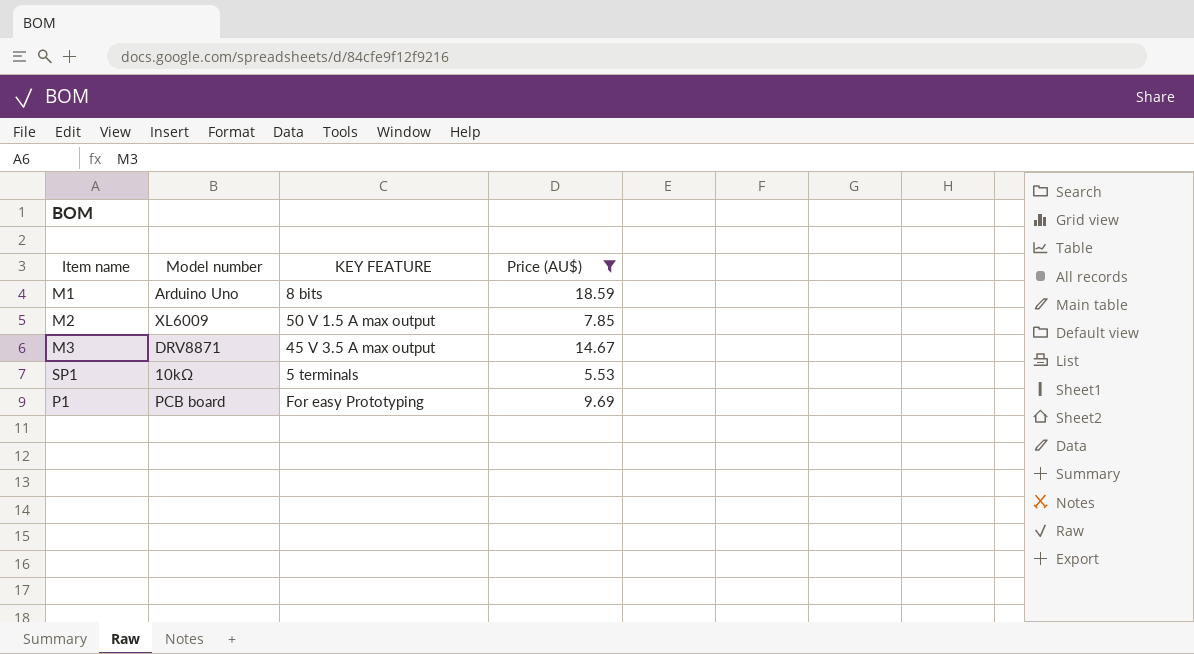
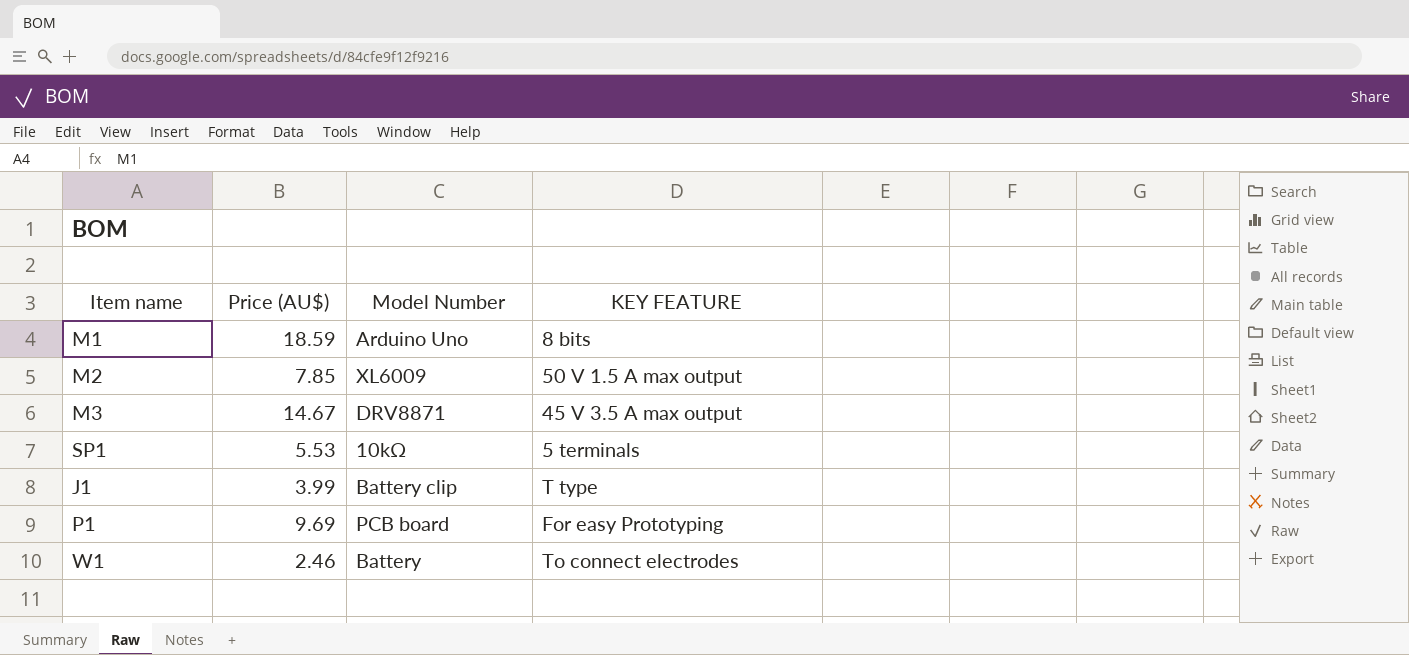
filter: Price (AU$) >= 5.53 -> none
column Price (AU$) | position: 4 -> 2
column name: Model number -> Model Number

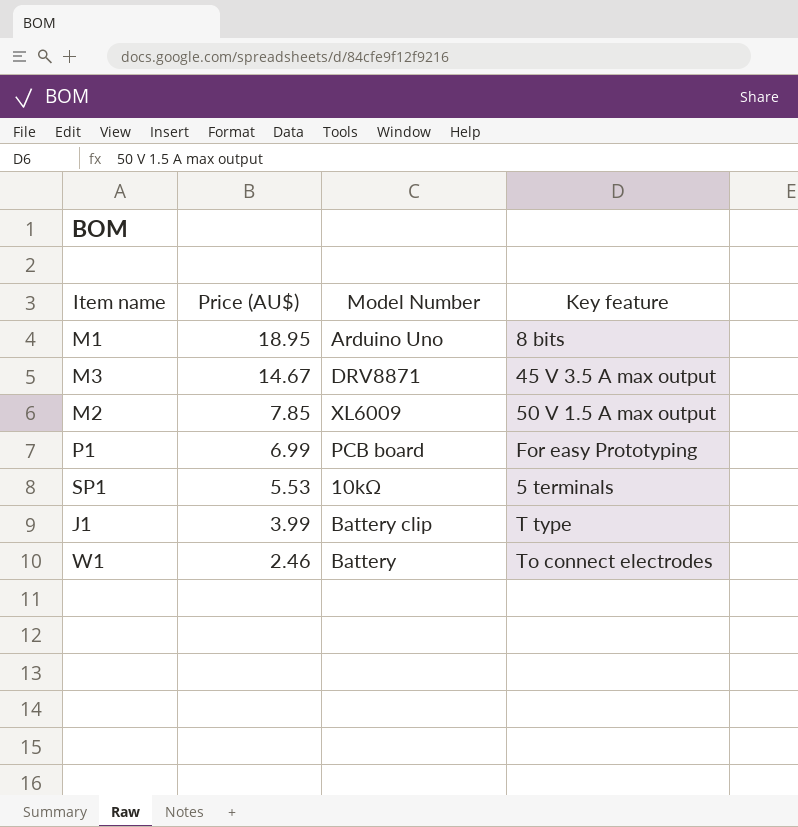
row order: none -> Price (AU$) descending
column name: KEY FEATURE -> Key feature
M1 | Price (AU$): 18.59 -> 18.95
P1 | Price (AU$): 9.69 -> 6.99

